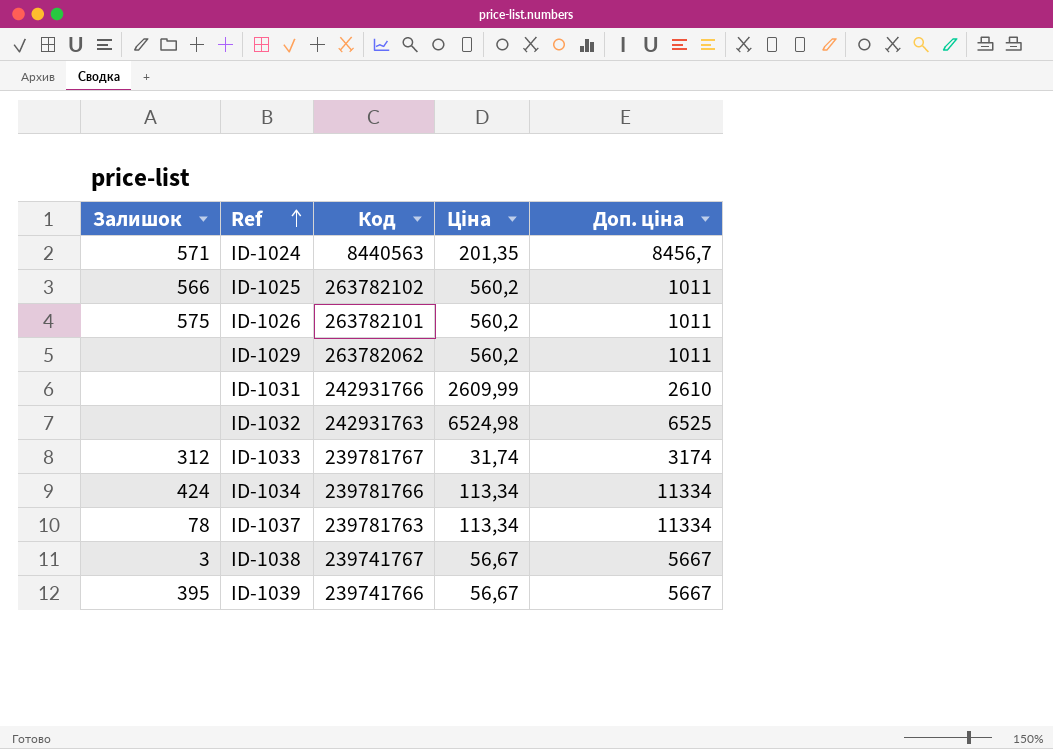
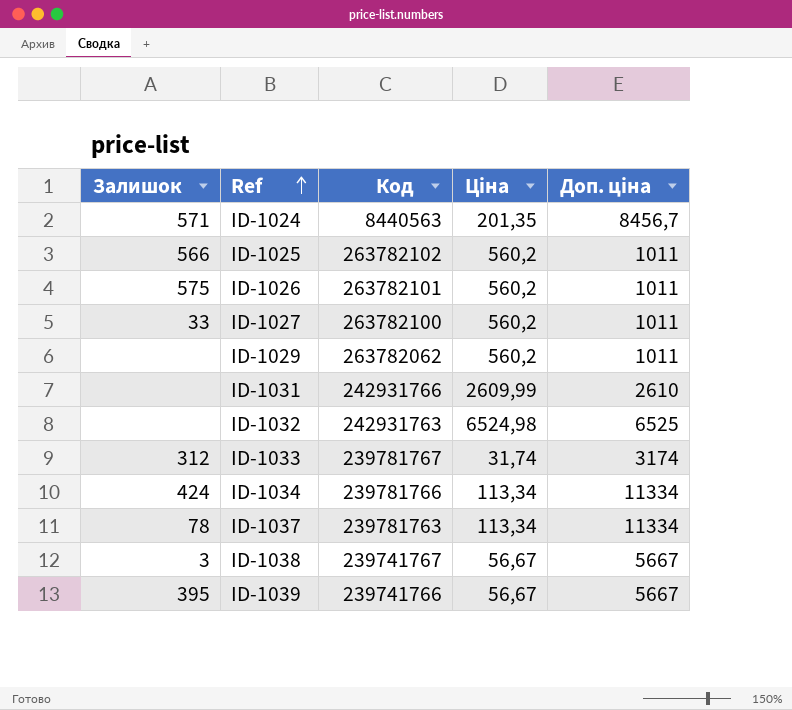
row ID-1027: none -> 33 | 263782100 | 560,2 | 1011

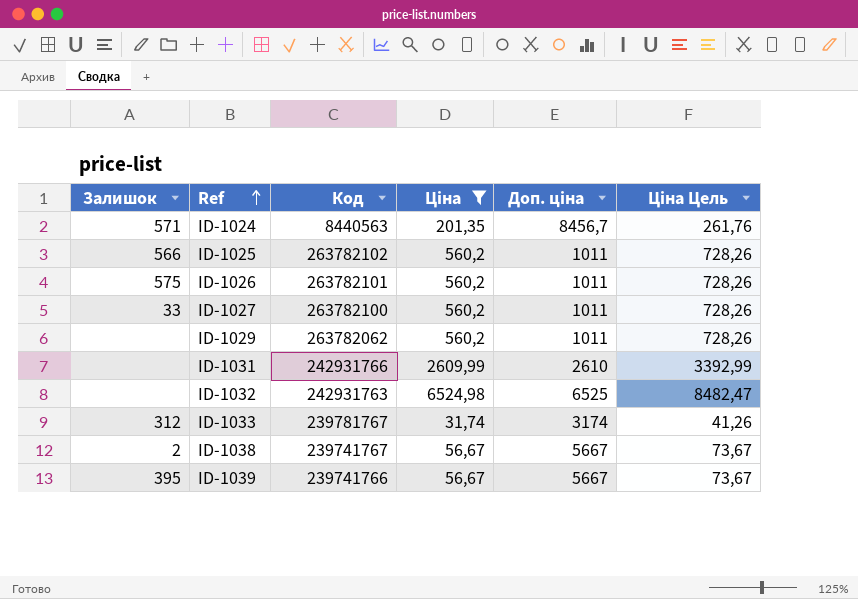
filter: none -> Ціна != 113,34
column Ціна Цель | formula: none -> [Ціна] * 1,3
ID-1038 | Залишок: 3 -> 2

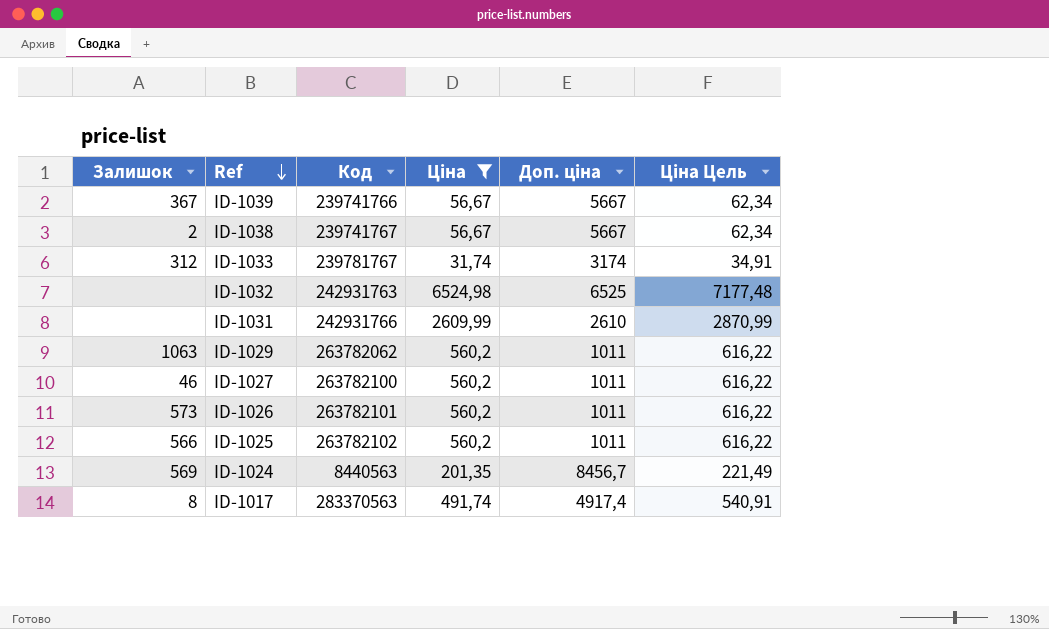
row order: Ref ascending -> Ref descending
column Ціна Цель | formula: [Ціна] * 1,3 -> [Ціна] * 1,1
ID-1039 | Залишок: 395 -> 367
ID-1029 | Залишок: none -> 1063
ID-1027 | Залишок: 33 -> 46
ID-1026 | Залишок: 575 -> 573
ID-1024 | Залишок: 571 -> 569
row ID-1017: none -> 8 | 283370563 | 491,74 | 4917,4 | 540,91

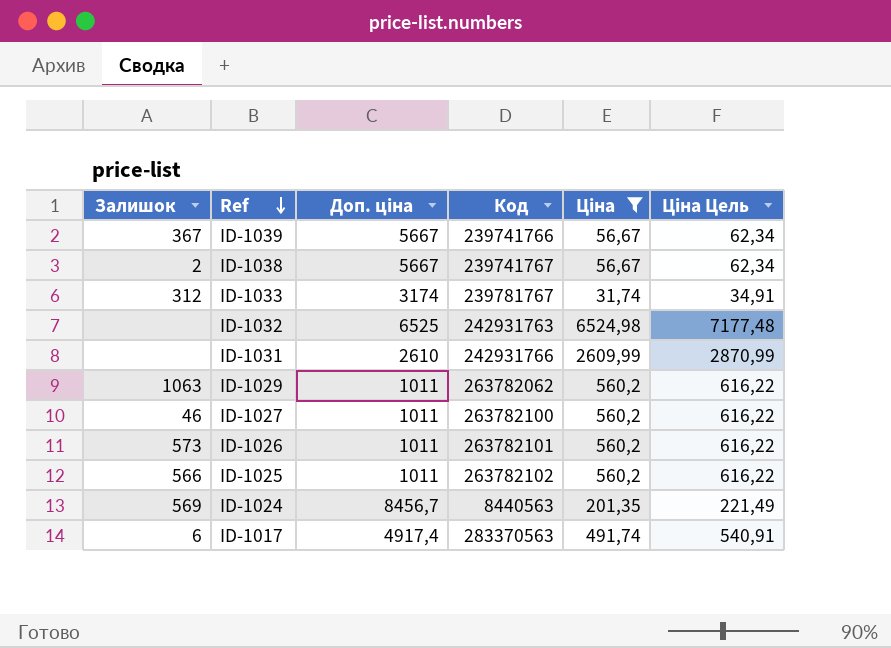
column Доп. ціна | position: 5 -> 3
ID-1017 | Залишок: 8 -> 6

